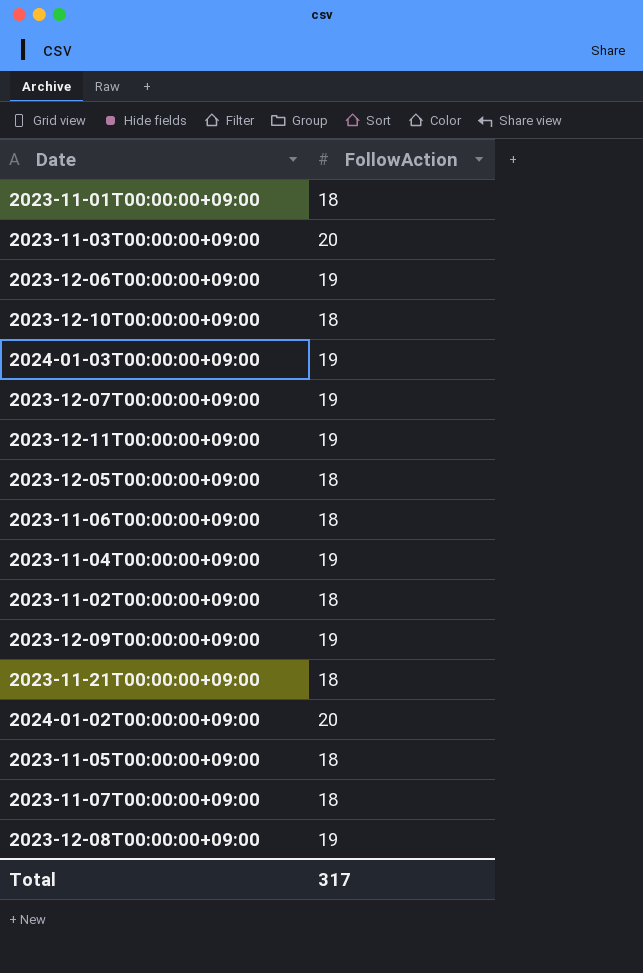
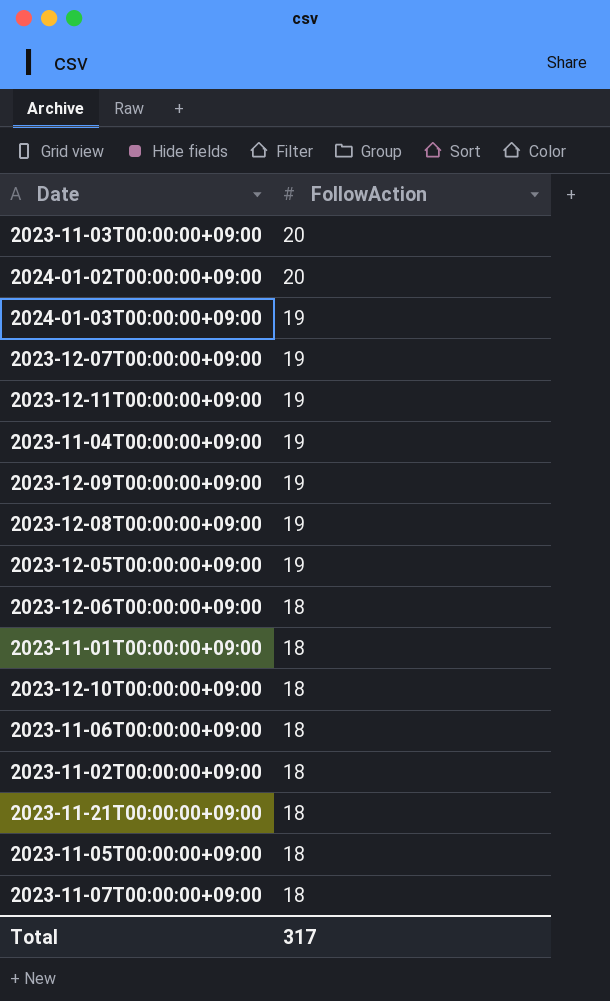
row order: none -> FollowAction descending
2023-12-05T00:00:00+09:00 | FollowAction: 18 -> 19
2023-12-06T00:00:00+09:00 | FollowAction: 19 -> 18

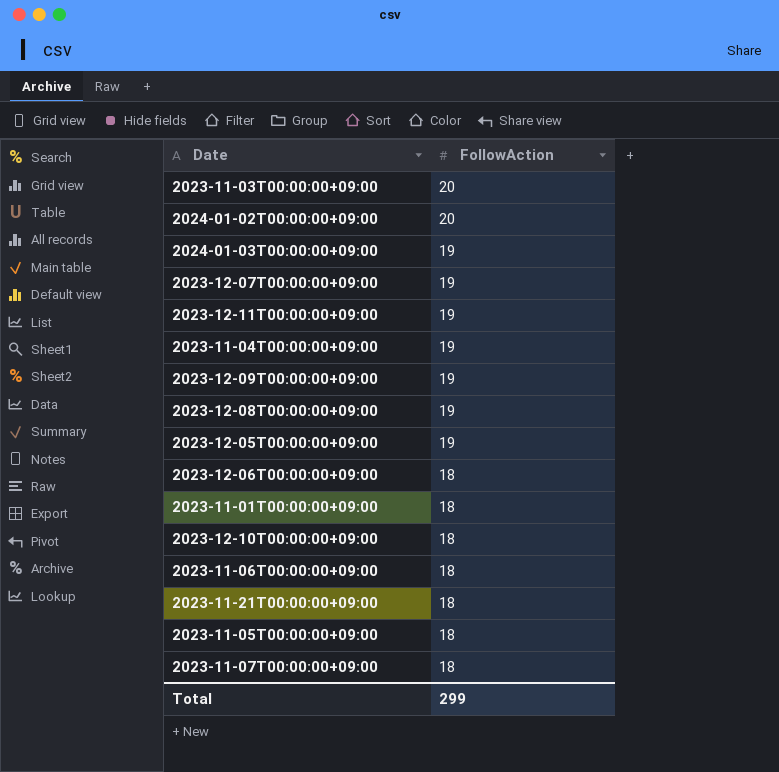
row 2023-11-02T00:00:00+09:00: 18 -> none
Total | FollowAction: 317 -> 299

